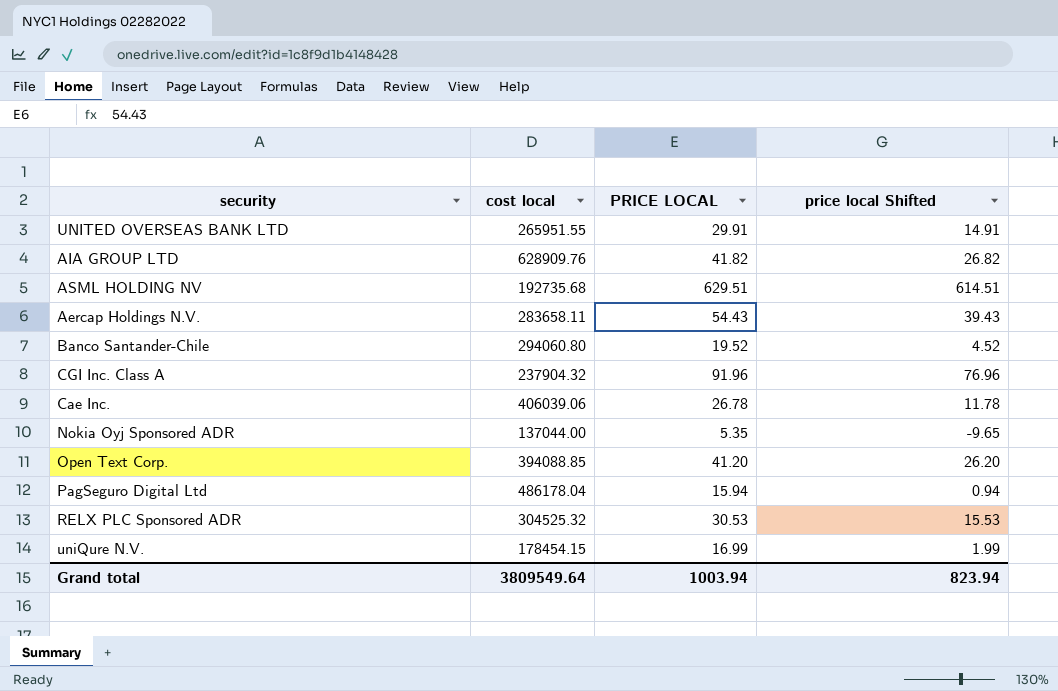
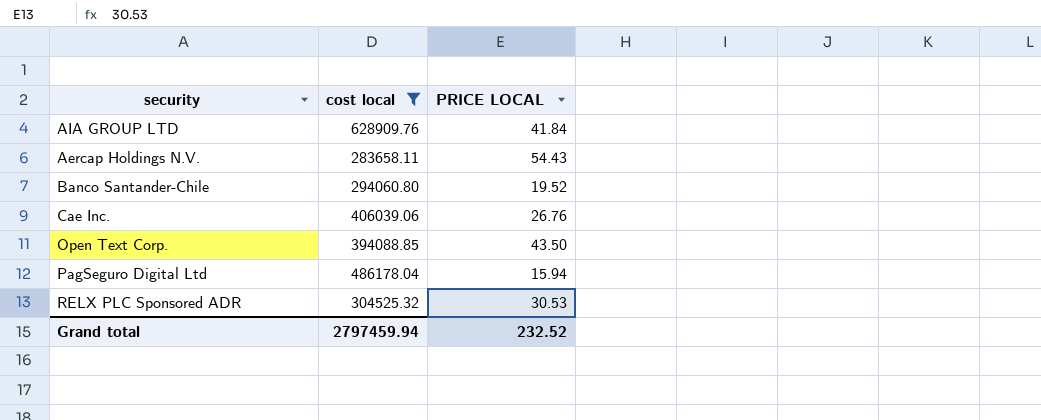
filter: none -> cost local >= 283658.11
column price local Shifted | formula: [PRICE LOCAL] - 15 -> none
AIA GROUP LTD | PRICE LOCAL: 41.82 -> 41.84
Cae Inc. | PRICE LOCAL: 26.78 -> 26.76
Open Text Corp. | PRICE LOCAL: 41.20 -> 43.50
Grand total | cost local: 3809549.64 -> 2797459.94
Grand total | PRICE LOCAL: 1003.94 -> 232.52

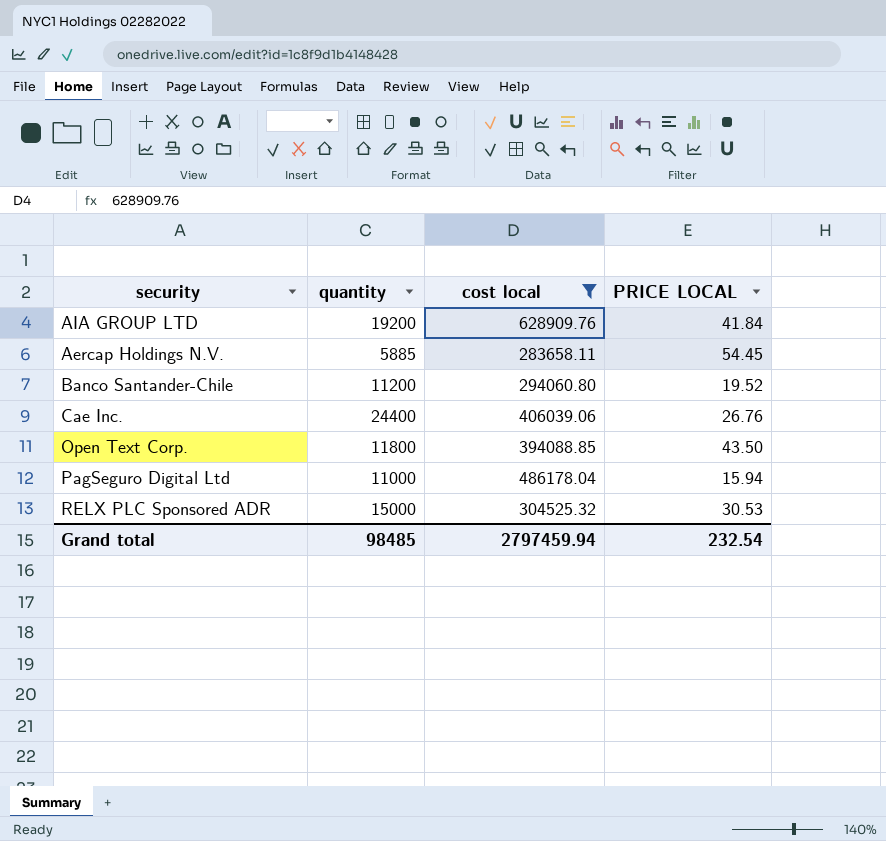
column quantity | position: none -> 2
Aercap Holdings N.V. | PRICE LOCAL: 54.43 -> 54.45
Grand total | PRICE LOCAL: 232.52 -> 232.54

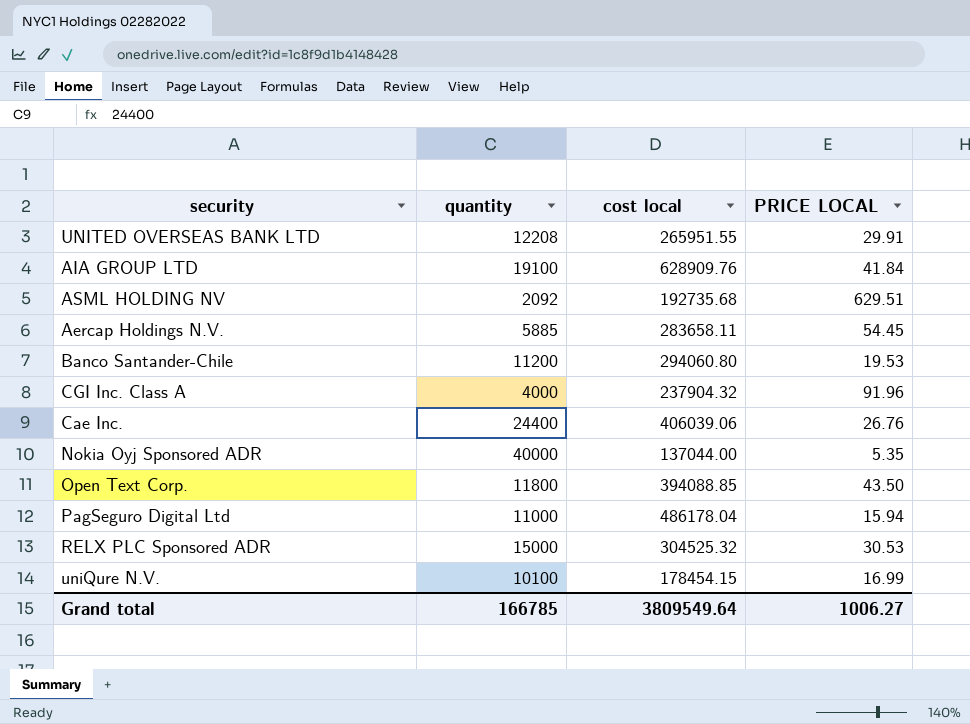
filter: cost local >= 283658.11 -> none
AIA GROUP LTD | quantity: 19200 -> 19100
Banco Santander-Chile | PRICE LOCAL: 19.52 -> 19.53
Grand total | quantity: 98485 -> 166785
Grand total | cost local: 2797459.94 -> 3809549.64
Grand total | PRICE LOCAL: 232.54 -> 1006.27

